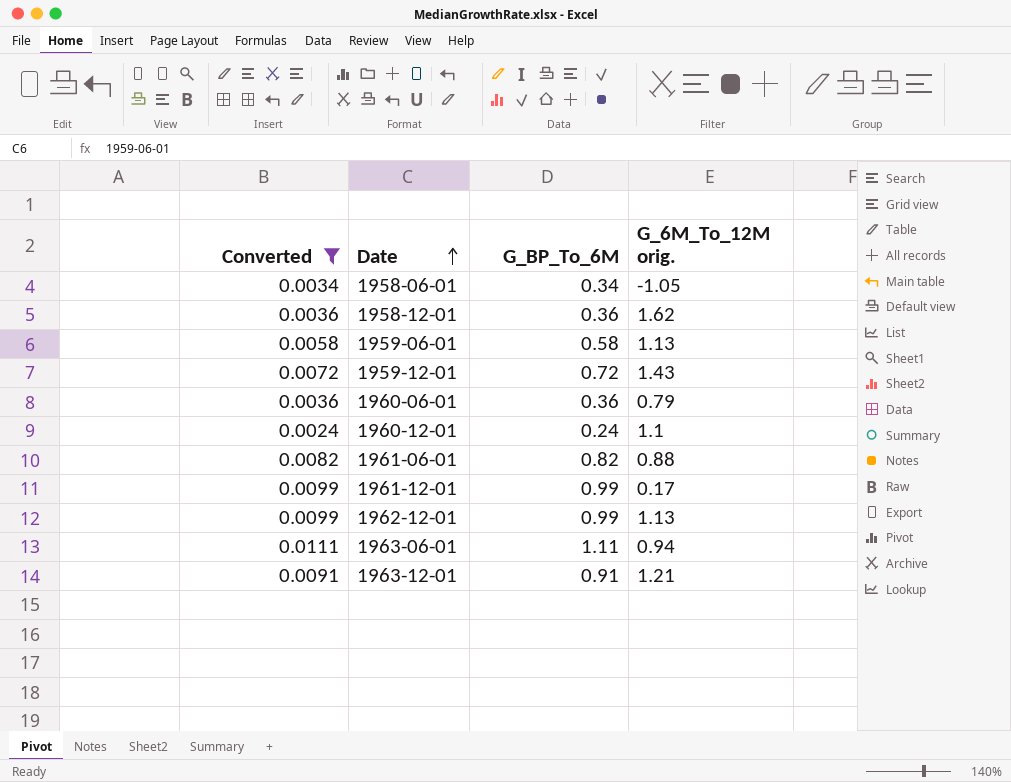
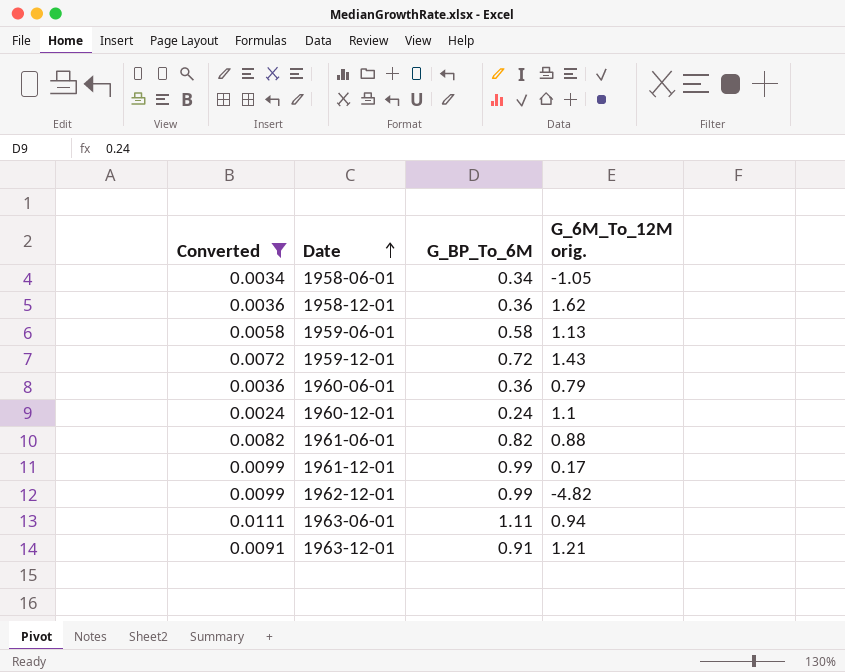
1962-12-01 | G_6M_To_12M orig.: 1.13 -> -4.82

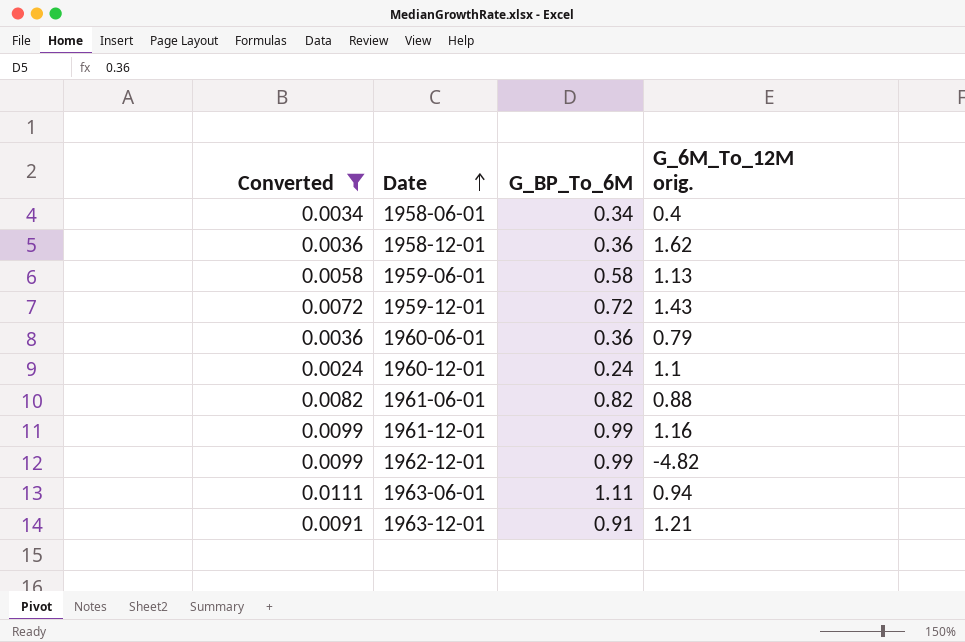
1958-06-01 | G_6M_To_12M orig.: -1.05 -> 0.4
1961-12-01 | G_6M_To_12M orig.: 0.17 -> 1.16

